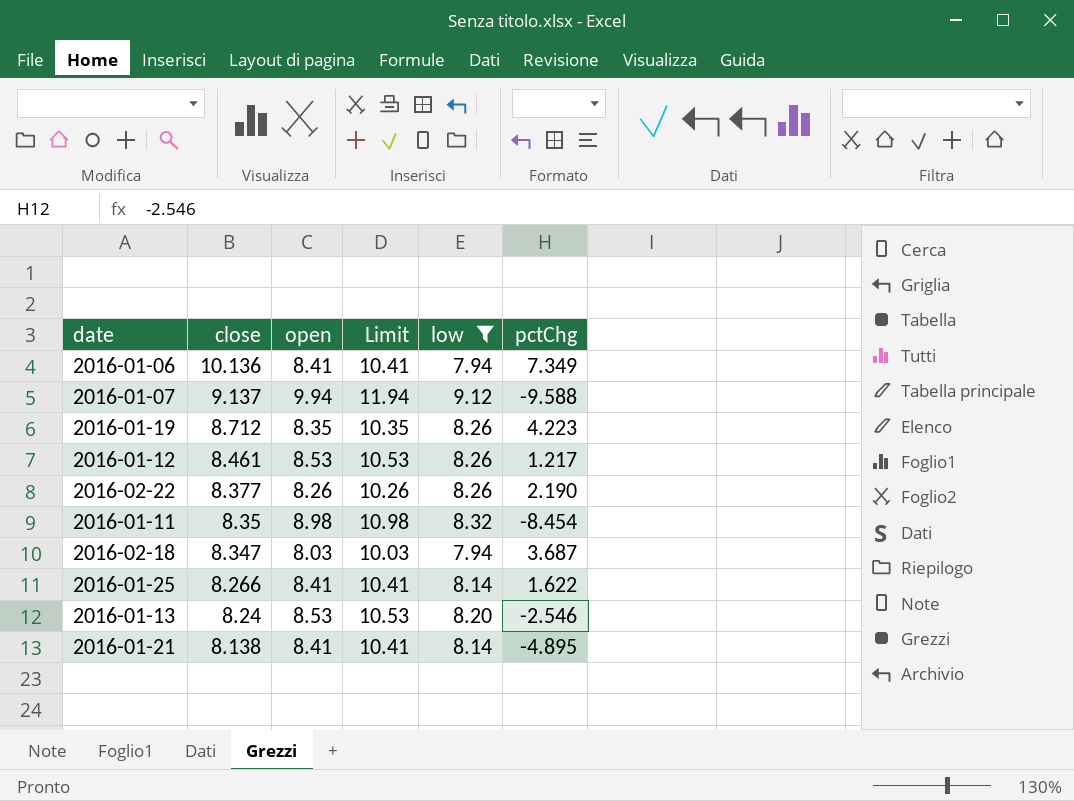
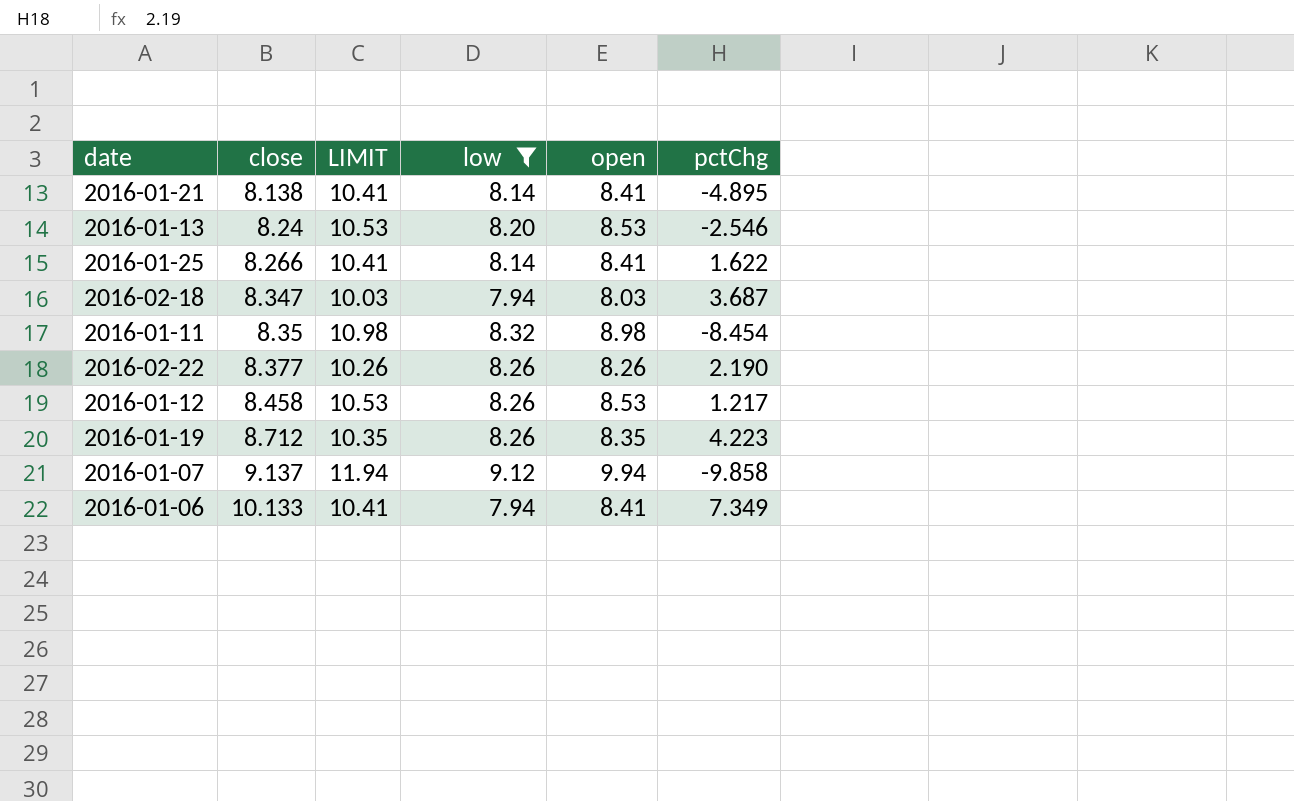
row order: close descending -> close ascending
column name: Limit -> LIMIT
column open | position: 3 -> 5
2016-01-12 | close: 8.461 -> 8.458
2016-01-07 | pctChg: -9.588 -> -9.858
2016-01-06 | close: 10.136 -> 10.133

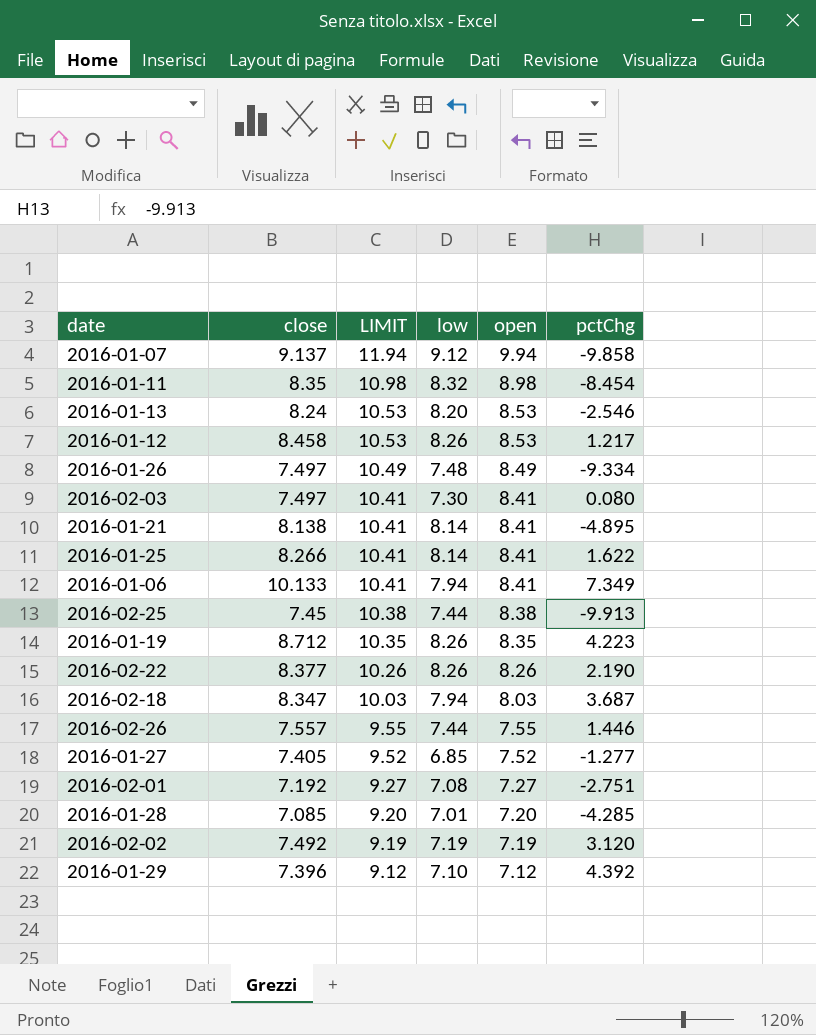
filter: low >= 7.94 -> none
row order: close ascending -> LIMIT descending

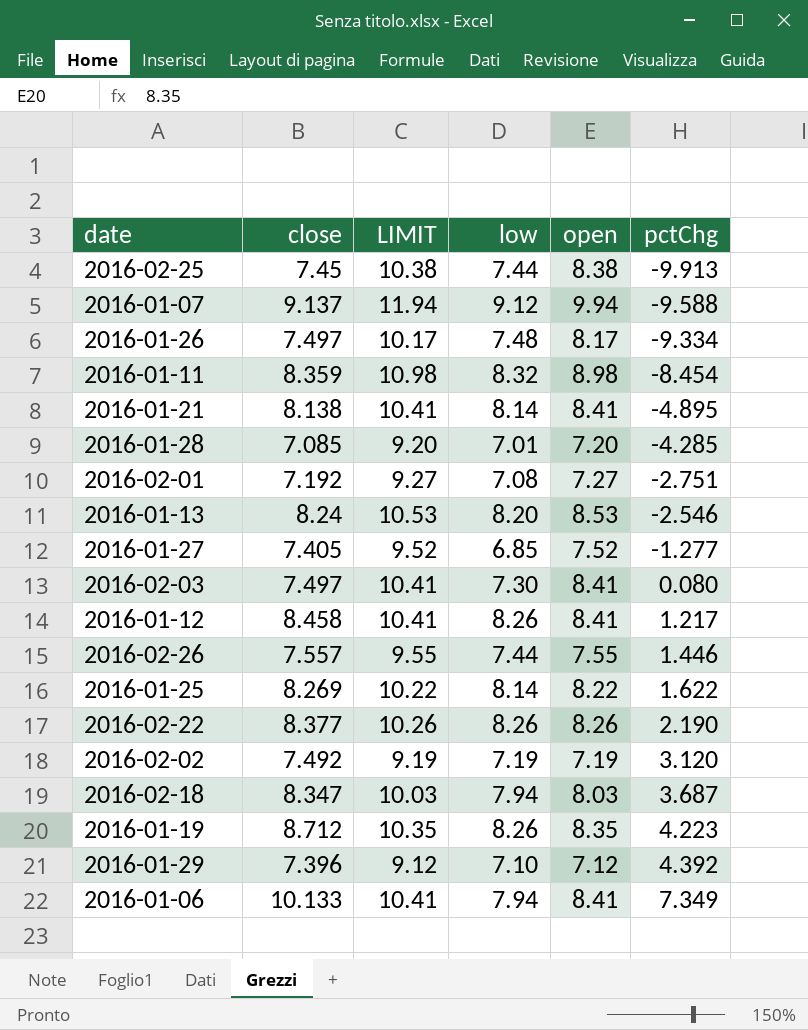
row order: LIMIT descending -> pctChg ascending
2016-01-07 | pctChg: -9.858 -> -9.588
2016-01-26 | LIMIT: 10.49 -> 10.17
2016-01-26 | open: 8.49 -> 8.17
2016-01-11 | close: 8.35 -> 8.359
2016-01-12 | LIMIT: 10.53 -> 10.41
2016-01-12 | open: 8.53 -> 8.41
2016-01-25 | close: 8.266 -> 8.269
2016-01-25 | LIMIT: 10.41 -> 10.22
2016-01-25 | open: 8.41 -> 8.22

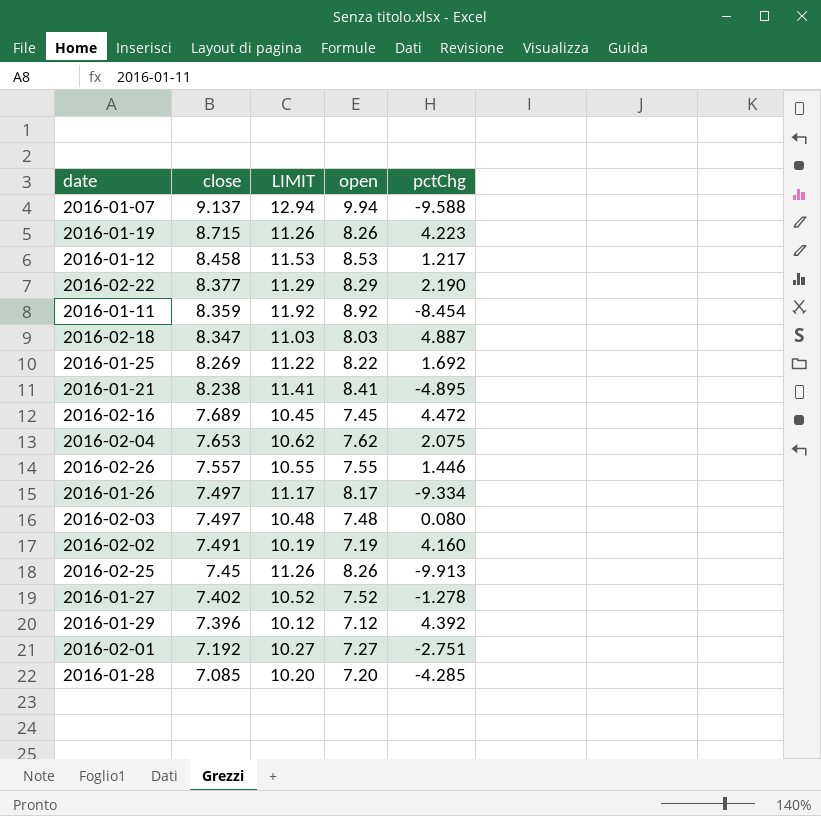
row order: pctChg ascending -> close descending
column low | position: 4 -> none
column LIMIT | formula: [open] + 2 -> [open] + 3
row 2016-01-13: 8.24 | 10.53 | 8.20 | 8.53 | -2.546 -> none
row 2016-01-06: 10.133 | 10.41 | 7.94 | 8.41 | 7.349 -> none
2016-01-19 | close: 8.712 -> 8.715
2016-01-19 | open: 8.35 -> 8.26
2016-01-12 | open: 8.41 -> 8.53
2016-02-22 | open: 8.26 -> 8.29
2016-01-11 | open: 8.98 -> 8.92
2016-02-18 | pctChg: 3.687 -> 4.887
2016-01-25 | pctChg: 1.622 -> 1.692
2016-01-21 | close: 8.138 -> 8.238
row 2016-02-16: none -> 7.689 | 10.45 | 7.45 | 4.472
row 2016-02-04: none -> 7.653 | 10.62 | 7.62 | 2.075
2016-02-03 | open: 8.41 -> 7.48
2016-02-02 | close: 7.492 -> 7.491
2016-02-02 | pctChg: 3.120 -> 4.160
2016-02-25 | open: 8.38 -> 8.26
2016-01-27 | close: 7.405 -> 7.402
2016-01-27 | pctChg: -1.277 -> -1.278

